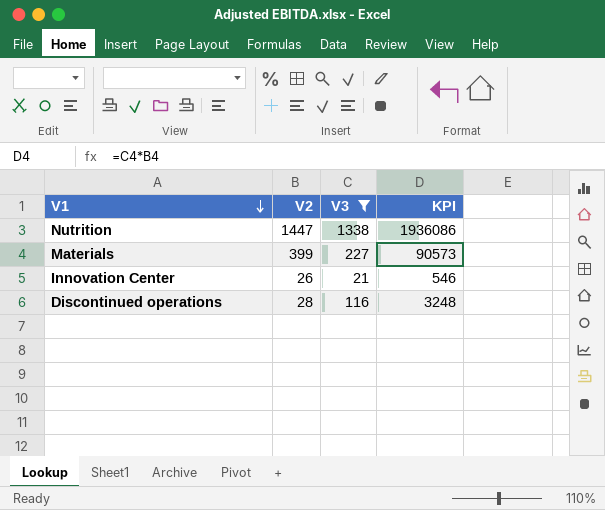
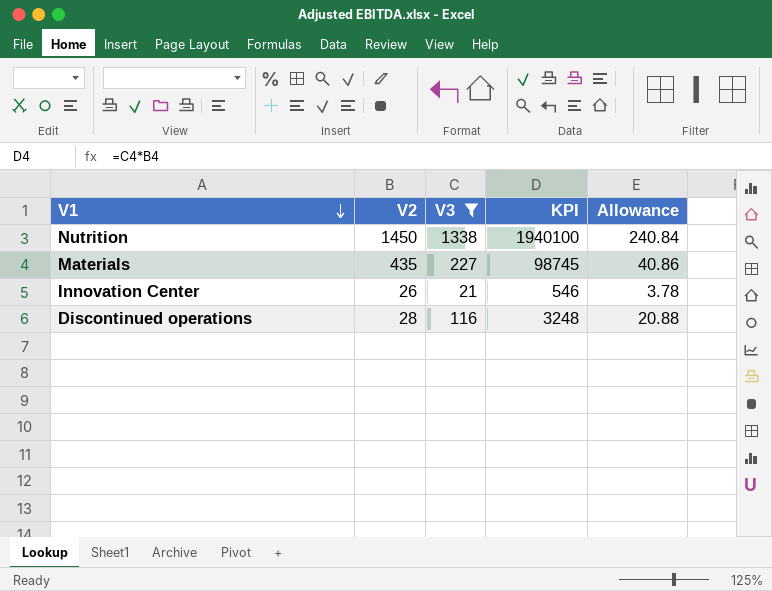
column Allowance | formula: none -> [V3] * 0.18
Nutrition | V2: 1447 -> 1450
Nutrition | KPI: 1936086 -> 1940100
Materials | V2: 399 -> 435
Materials | KPI: 90573 -> 98745

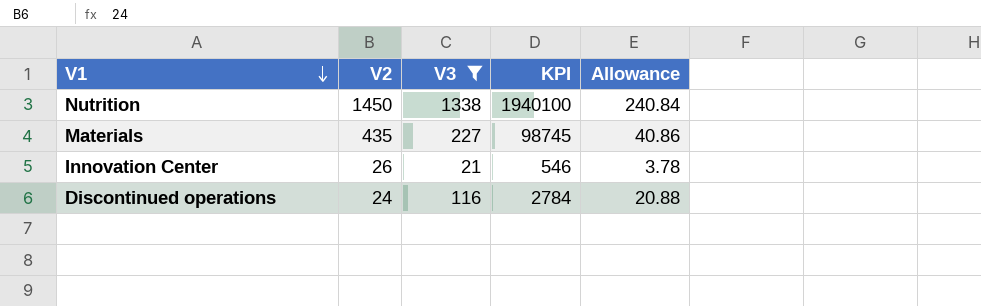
Discontinued operations | V2: 28 -> 24
Discontinued operations | KPI: 3248 -> 2784

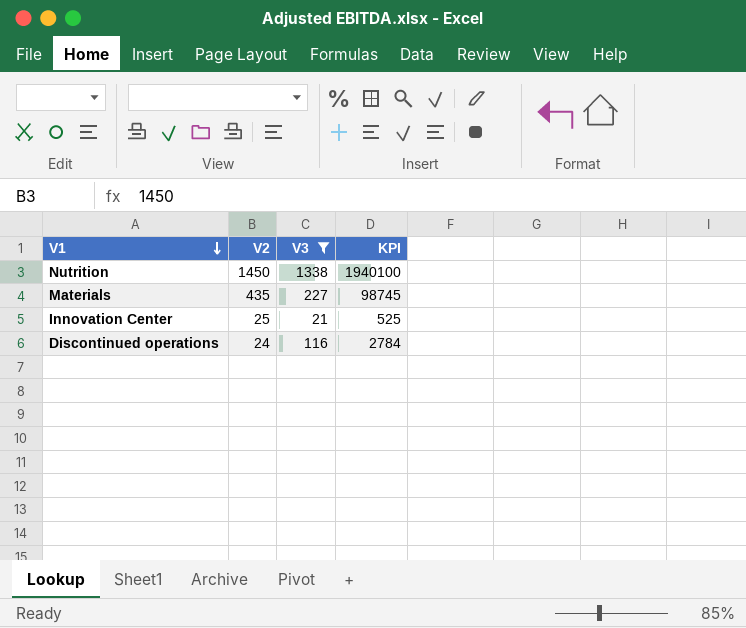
column Allowance | formula: [V3] * 0.18 -> none
Innovation Center | V2: 26 -> 25
Innovation Center | KPI: 546 -> 525

